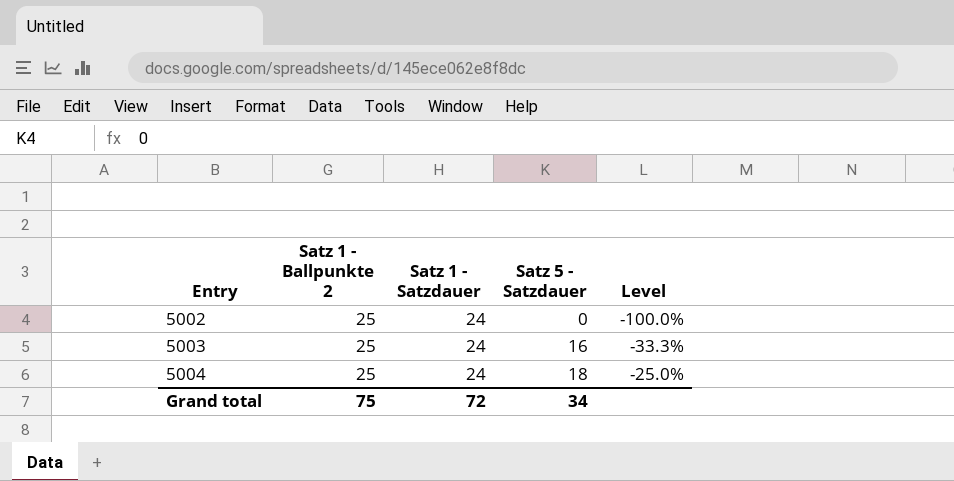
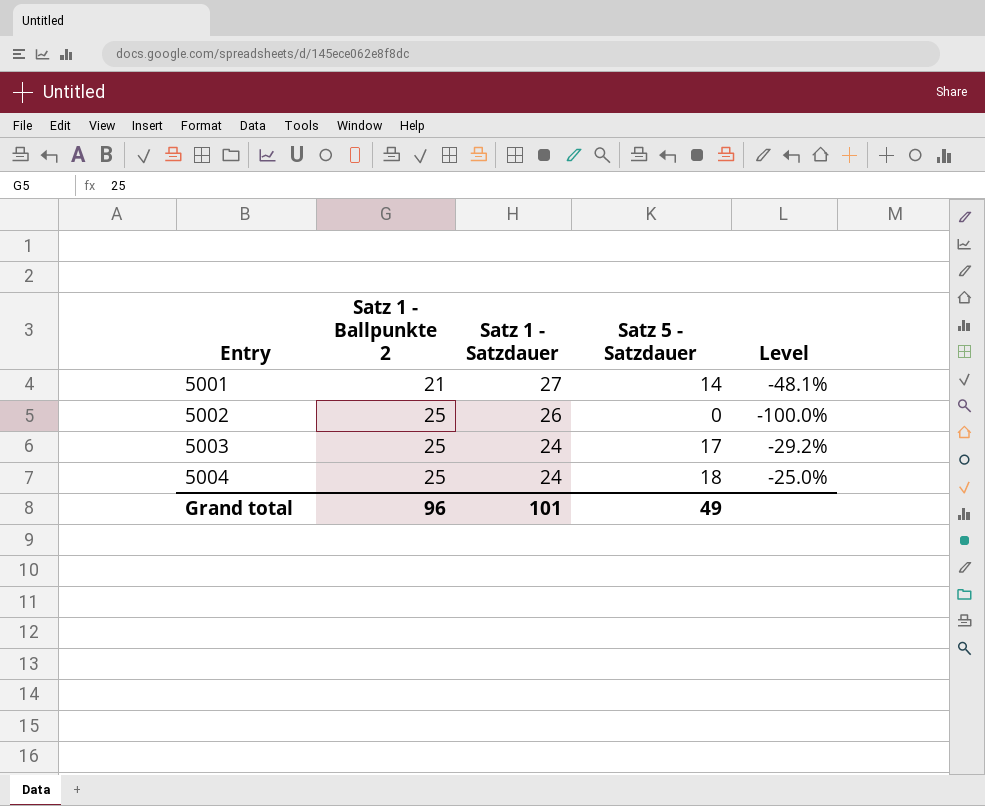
row 5001: none -> 21 | 27 | 14 | -48.1%
5002 | Satz 1 - Satzdauer: 24 -> 26
5003 | Satz 5 - Satzdauer: 16 -> 17
5003 | Level: -33.3% -> -29.2%
Grand total | Satz 1 - Ballpunkte 2: 75 -> 96
Grand total | Satz 1 - Satzdauer: 72 -> 101
Grand total | Satz 5 - Satzdauer: 34 -> 49

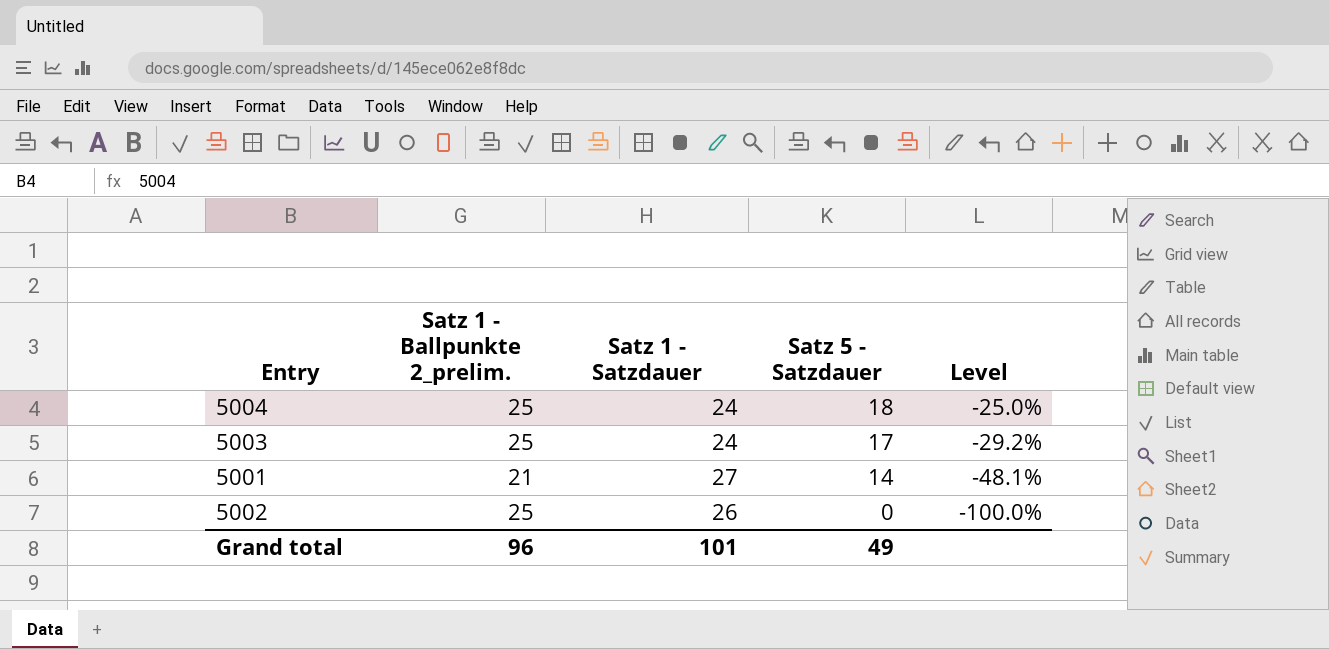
row order: Entry ascending -> Satz 5 - Satzdauer descending
column name: Satz 1 - Ballpunkte 2 -> Satz 1 - Ballpunkte 2_prelim.

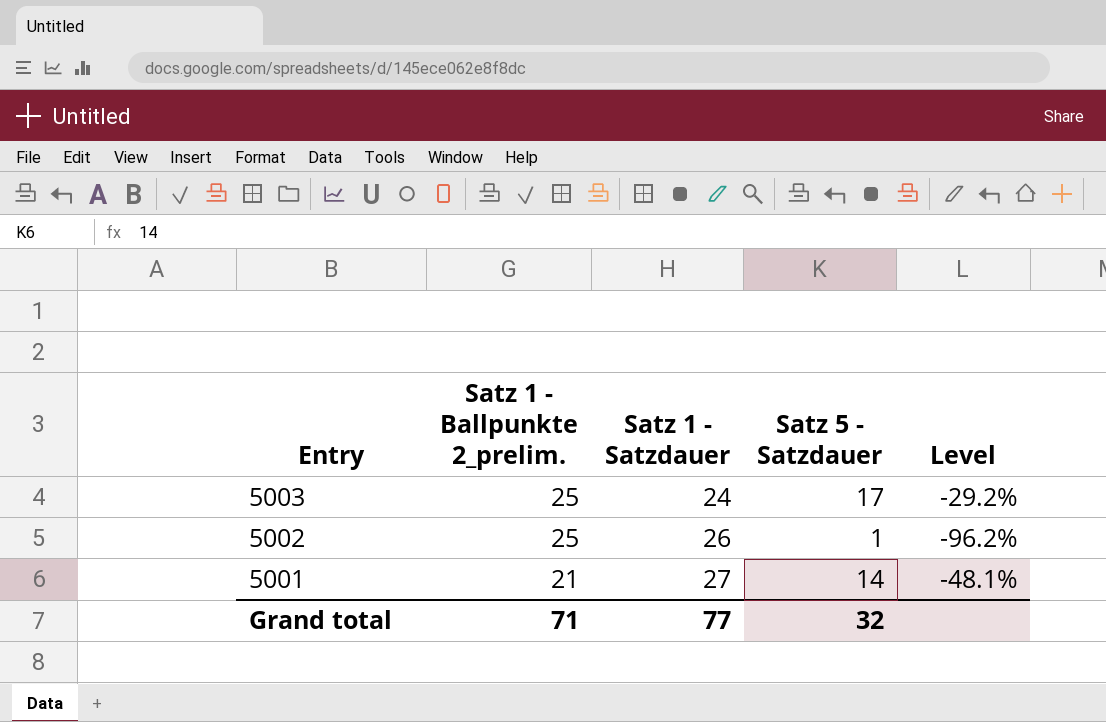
row order: Satz 5 - Satzdauer descending -> Entry descending
row 5004: 25 | 24 | 18 | -25.0% -> none
5002 | Satz 5 - Satzdauer: 0 -> 1
5002 | Level: -100.0% -> -96.2%
Grand total | Satz 1 - Ballpunkte 2_prelim.: 96 -> 71
Grand total | Satz 1 - Satzdauer: 101 -> 77
Grand total | Satz 5 - Satzdauer: 49 -> 32

